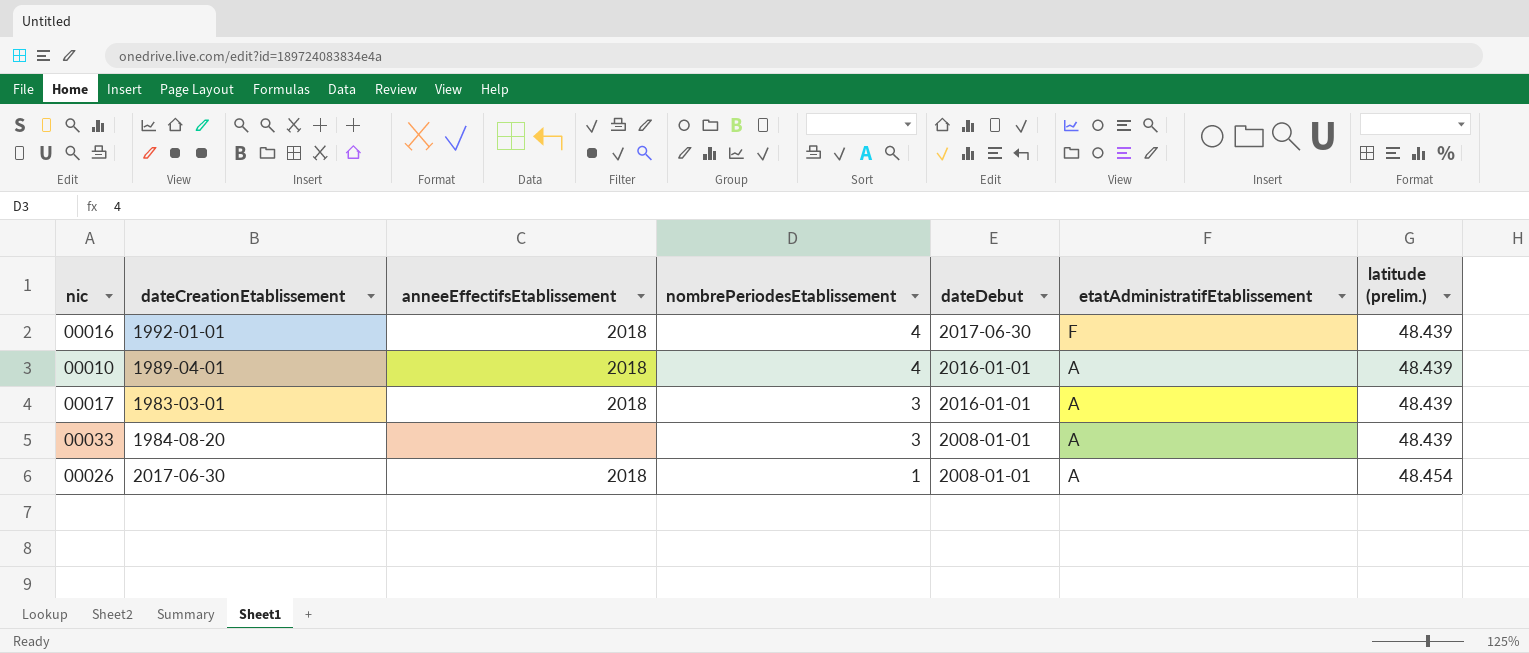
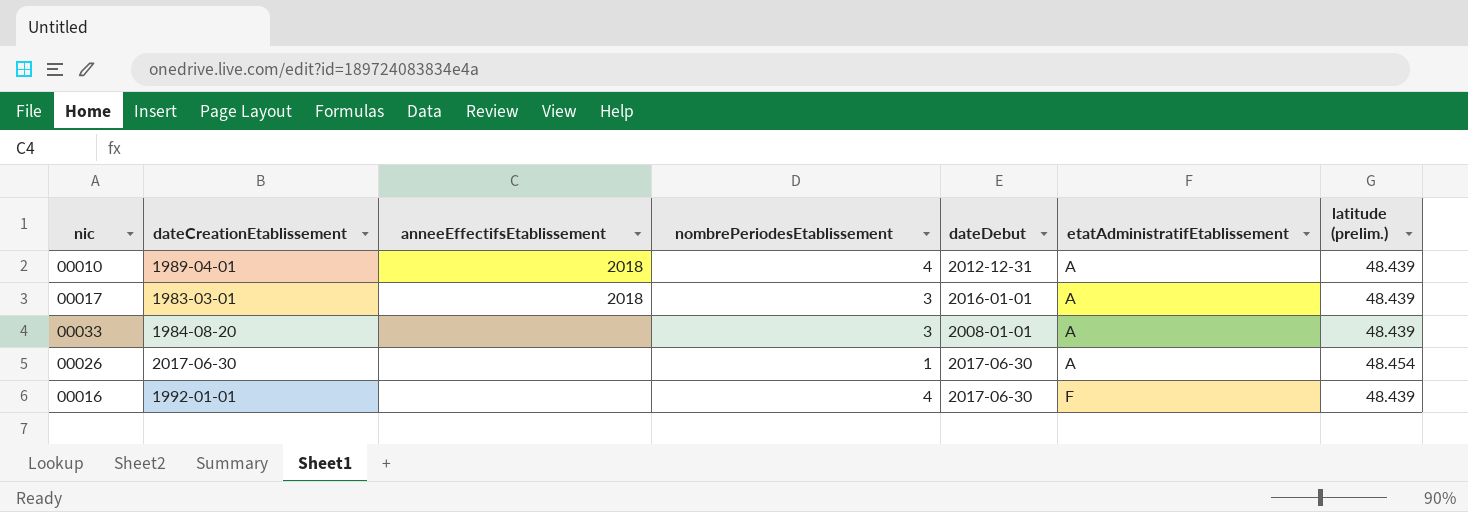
row order: nombrePeriodesEtablissement descending -> etatAdministratifEtablissement ascending
00010 | dateDebut: 2016-01-01 -> 2012-12-31
00026 | anneeEffectifsEtablissement: 2018 -> none
00026 | dateDebut: 2008-01-01 -> 2017-06-30
00016 | anneeEffectifsEtablissement: 2018 -> none

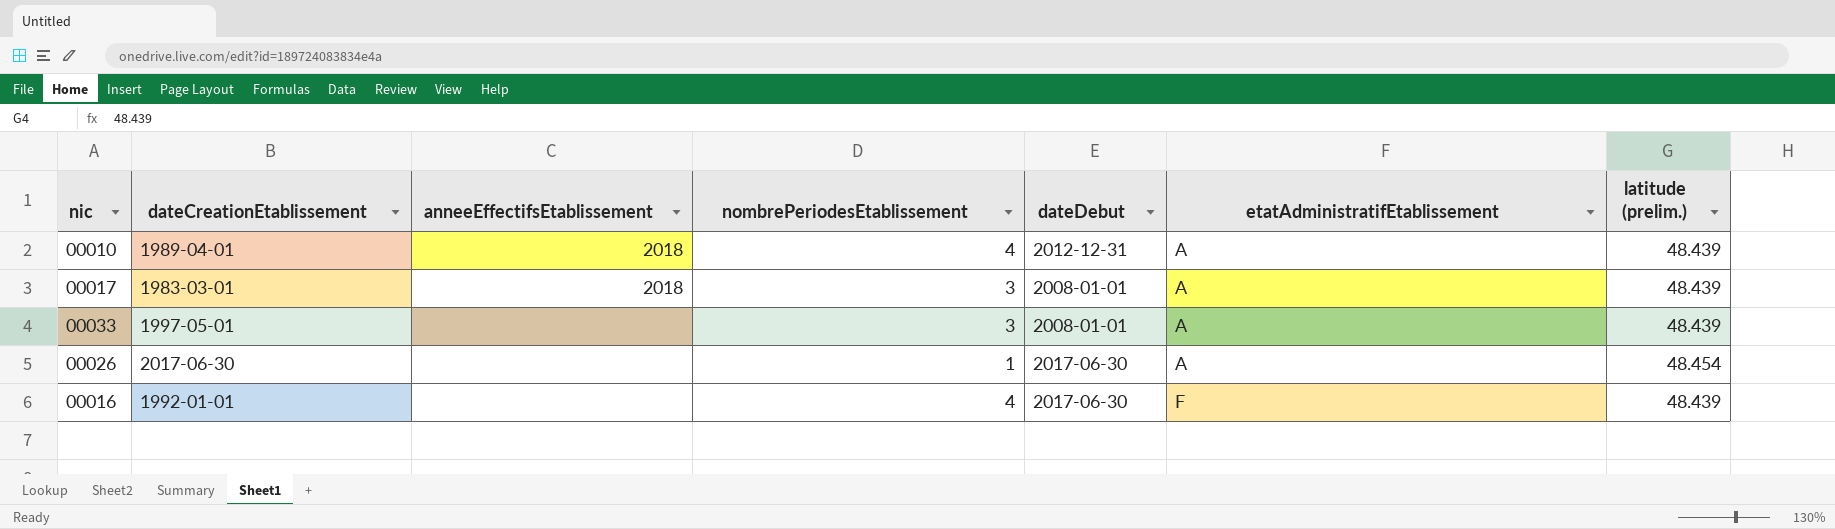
00017 | dateDebut: 2016-01-01 -> 2008-01-01
00033 | dateCreationEtablissement: 1984-08-20 -> 1997-05-01

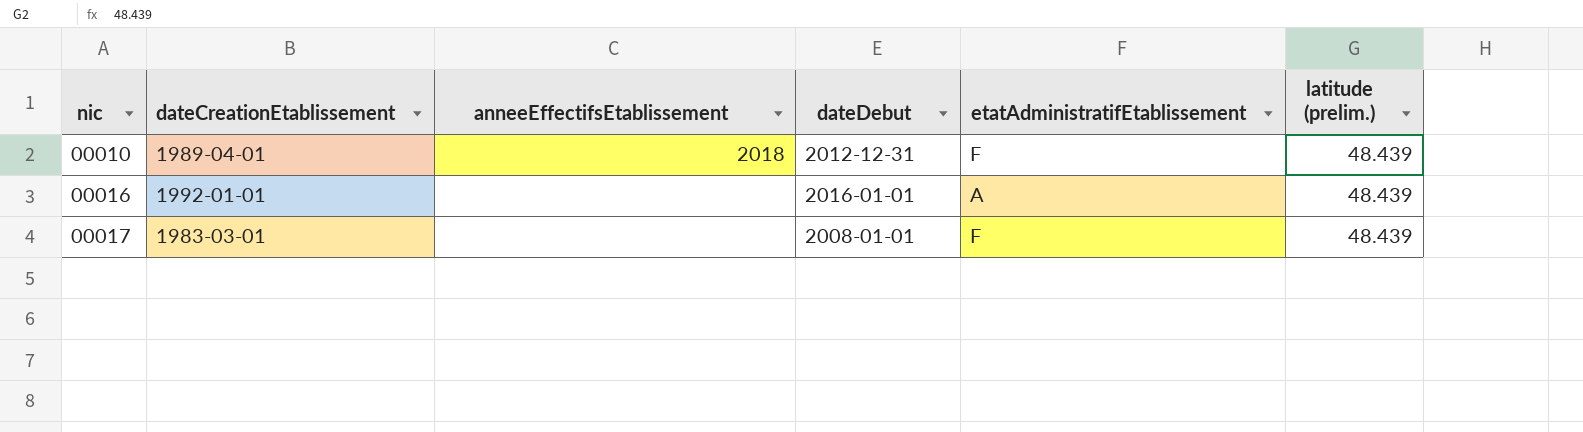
row order: etatAdministratifEtablissement ascending -> nic ascending
column nombrePeriodesEtablissement | position: 4 -> none
row 00033: 1997-05-01 | none | 3 | 2008-01-01 | A | 48.439 -> none
row 00026: 2017-06-30 | none | 1 | 2017-06-30 | A | 48.454 -> none
00010 | etatAdministratifEtablissement: A -> F
00016 | dateDebut: 2017-06-30 -> 2016-01-01
00016 | etatAdministratifEtablissement: F -> A
00017 | anneeEffectifsEtablissement: 2018 -> none
00017 | etatAdministratifEtablissement: A -> F

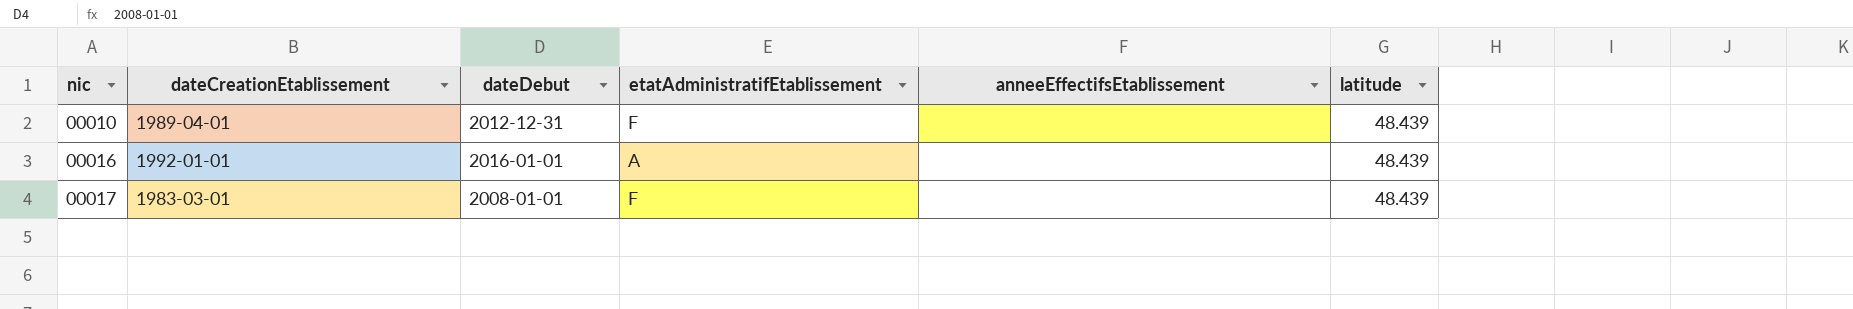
column anneeEffectifsEtablissement | position: 3 -> 5
column name: latitude (prelim.) -> latitude
00010 | anneeEffectifsEtablissement: 2018 -> none

